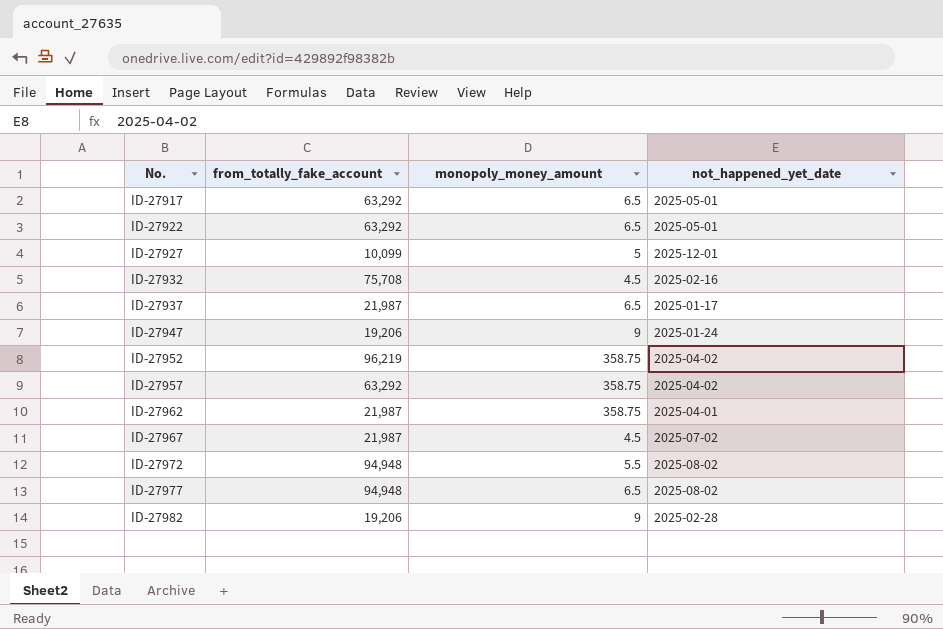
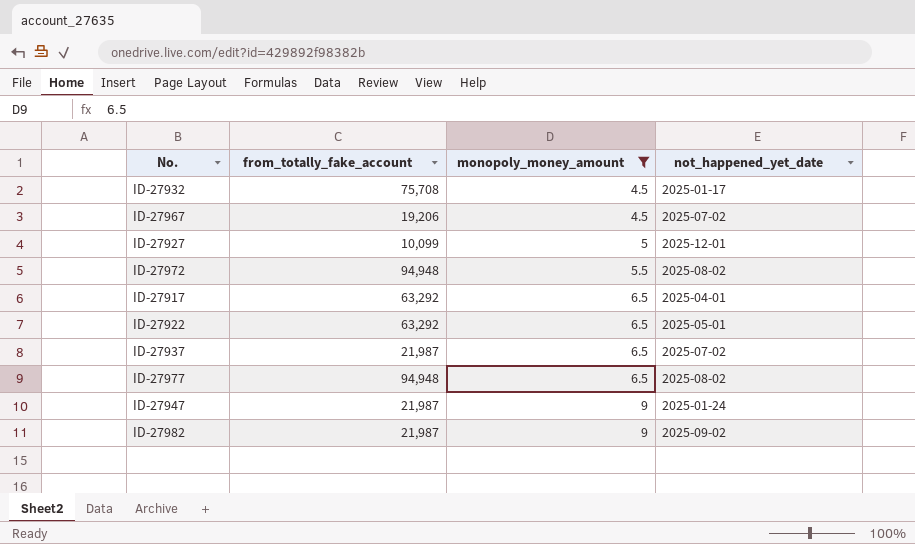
filter: none -> monopoly_money_amount != 358.75
row order: No. ascending -> monopoly_money_amount ascending
ID-27932 | not_happened_yet_date: 2025-02-16 -> 2025-01-17
ID-27967 | from_totally_fake_account: 21,987 -> 19,206
ID-27917 | not_happened_yet_date: 2025-05-01 -> 2025-04-01
ID-27937 | not_happened_yet_date: 2025-01-17 -> 2025-07-02
ID-27947 | from_totally_fake_account: 19,206 -> 21,987
ID-27982 | from_totally_fake_account: 19,206 -> 21,987
ID-27982 | not_happened_yet_date: 2025-02-28 -> 2025-09-02

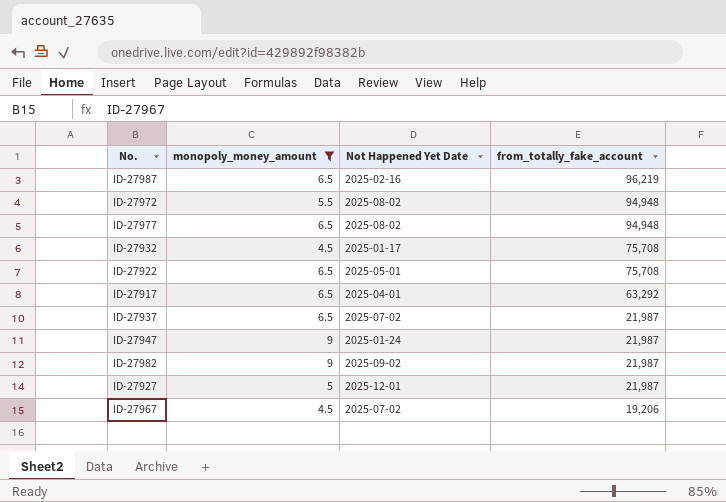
row order: monopoly_money_amount ascending -> from_totally_fake_account descending
column name: not_happened_yet_date -> Not Happened Yet Date
column from_totally_fake_account | position: 2 -> 4
row ID-27987: none -> 6.5 | 2025-02-16 | 96,219
ID-27922 | from_totally_fake_account: 63,292 -> 75,708
ID-27927 | from_totally_fake_account: 10,099 -> 21,987

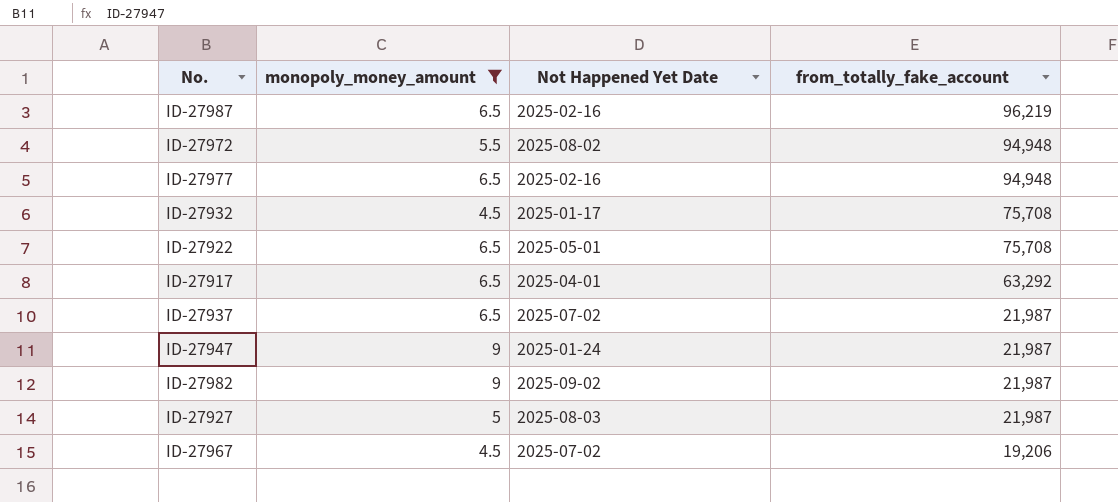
ID-27977 | Not Happened Yet Date: 2025-08-02 -> 2025-02-16
ID-27927 | Not Happened Yet Date: 2025-12-01 -> 2025-08-03

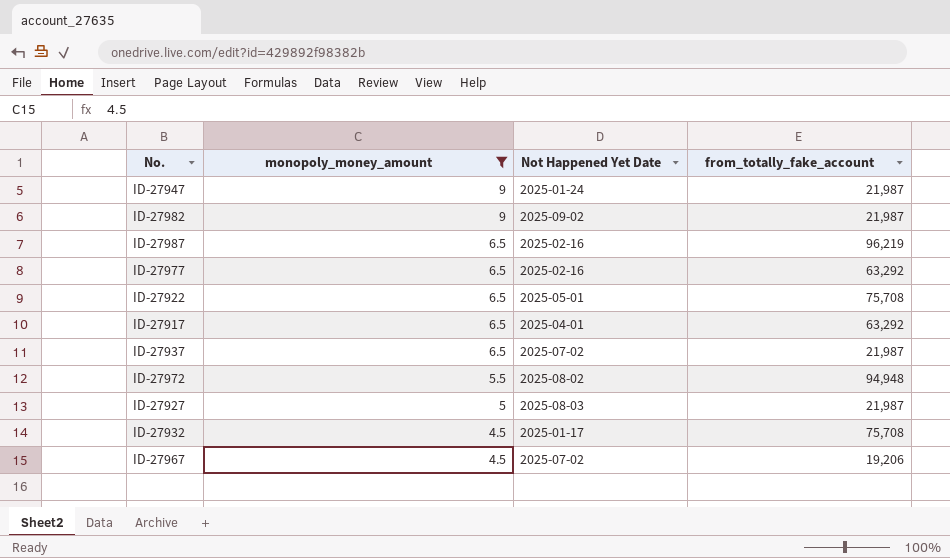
row order: from_totally_fake_account descending -> monopoly_money_amount descending
ID-27977 | from_totally_fake_account: 94,948 -> 63,292

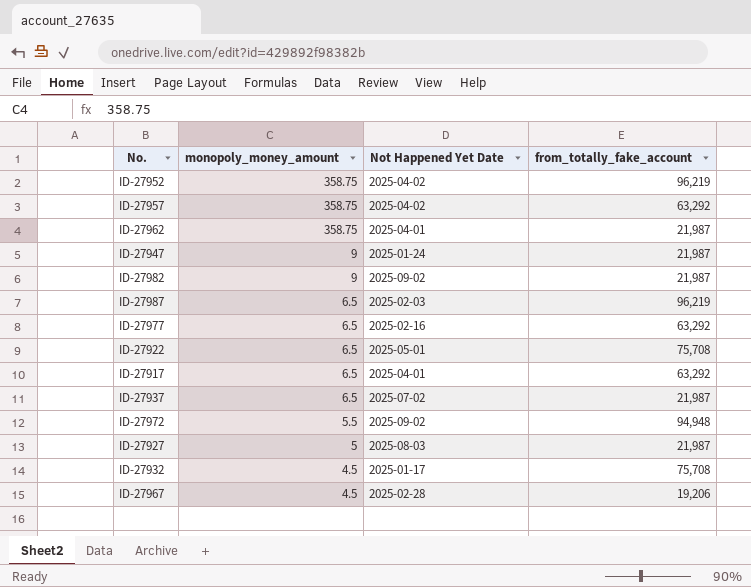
filter: monopoly_money_amount != 358.75 -> none
ID-27987 | Not Happened Yet Date: 2025-02-16 -> 2025-02-03
ID-27972 | Not Happened Yet Date: 2025-08-02 -> 2025-09-02
ID-27967 | Not Happened Yet Date: 2025-07-02 -> 2025-02-28

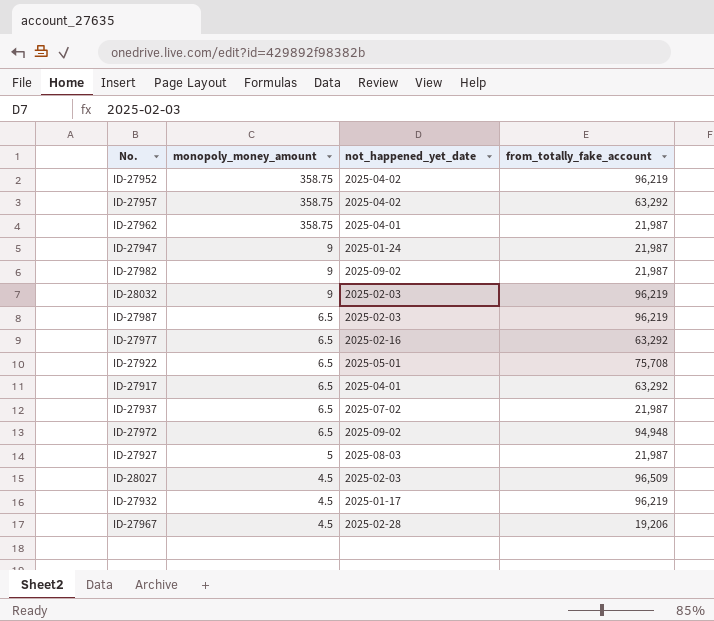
column name: Not Happened Yet Date -> not_happened_yet_date
row ID-28032: none -> 9 | 2025-02-03 | 96,219
ID-27972 | monopoly_money_amount: 5.5 -> 6.5
row ID-28027: none -> 4.5 | 2025-02-03 | 96,509
ID-27932 | from_totally_fake_account: 75,708 -> 96,219

